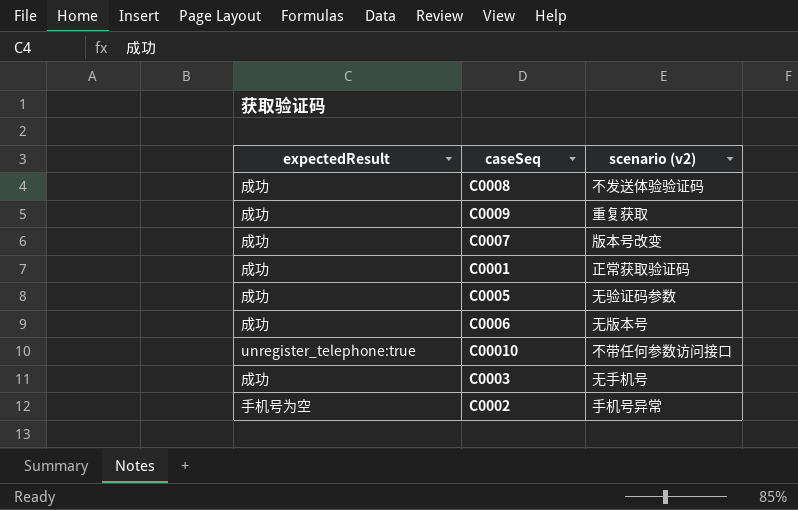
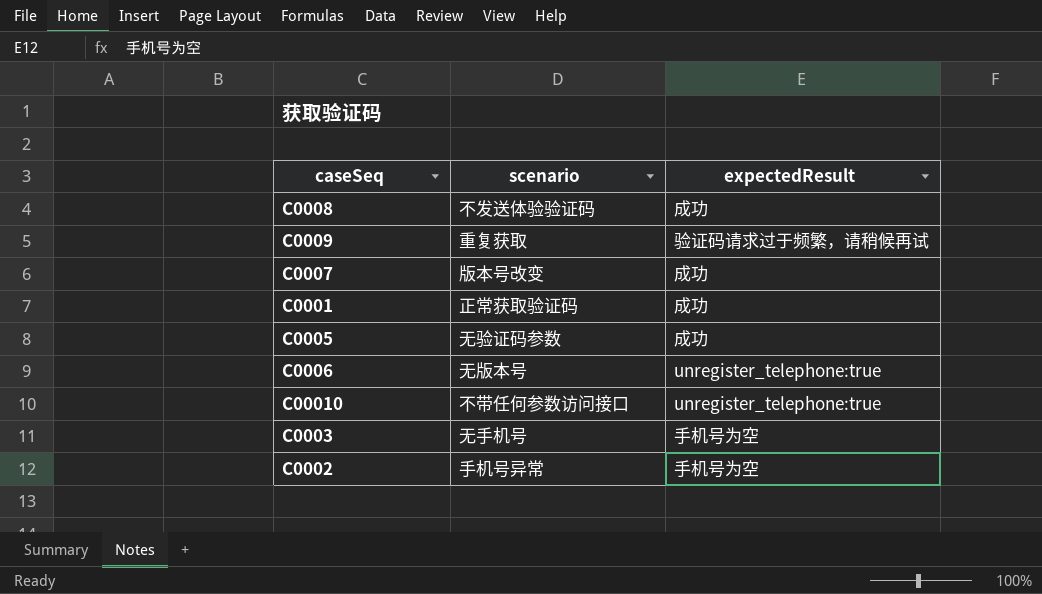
column name: scenario (v2) -> scenario
column expectedResult | position: 1 -> 3
C0009 | expectedResult: 成功 -> 验证码请求过于频繁，请稍候再试
C0006 | expectedResult: 成功 -> unregister_telephone:true
C0003 | expectedResult: 成功 -> 手机号为空

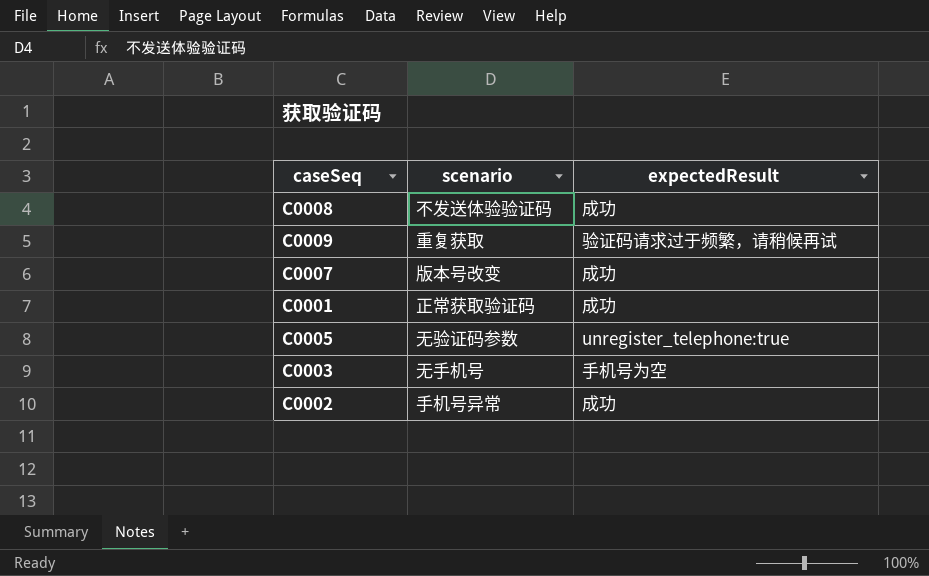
row C0006: 无版本号 | unregister_telephone:true -> none
row C00010: 不带任何参数访问接口 | unregister_telephone:true -> none
C0005 | expectedResult: 成功 -> unregister_telephone:true
C0002 | expectedResult: 手机号为空 -> 成功

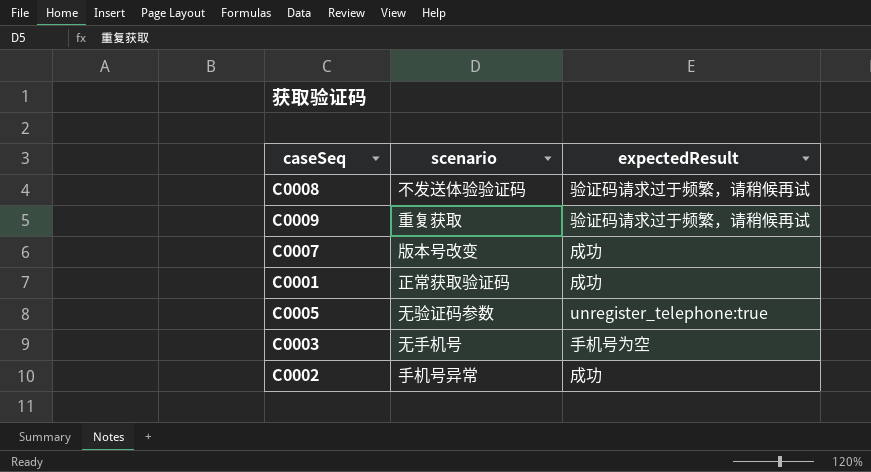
C0008 | expectedResult: 成功 -> 验证码请求过于频繁，请稍候再试

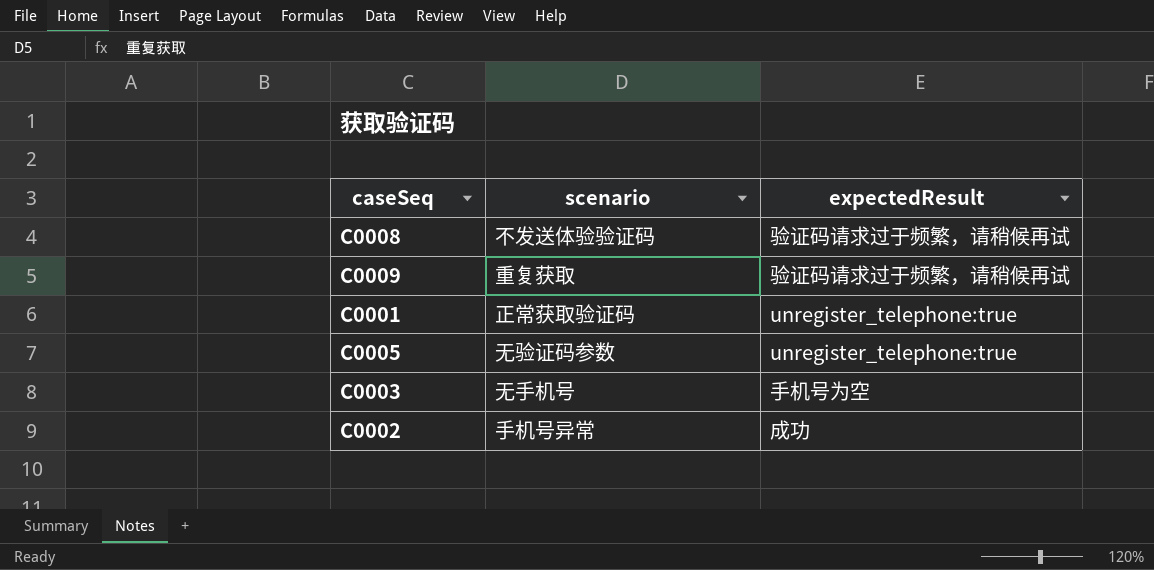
row C0007: 版本号改变 | 成功 -> none
C0001 | expectedResult: 成功 -> unregister_telephone:true

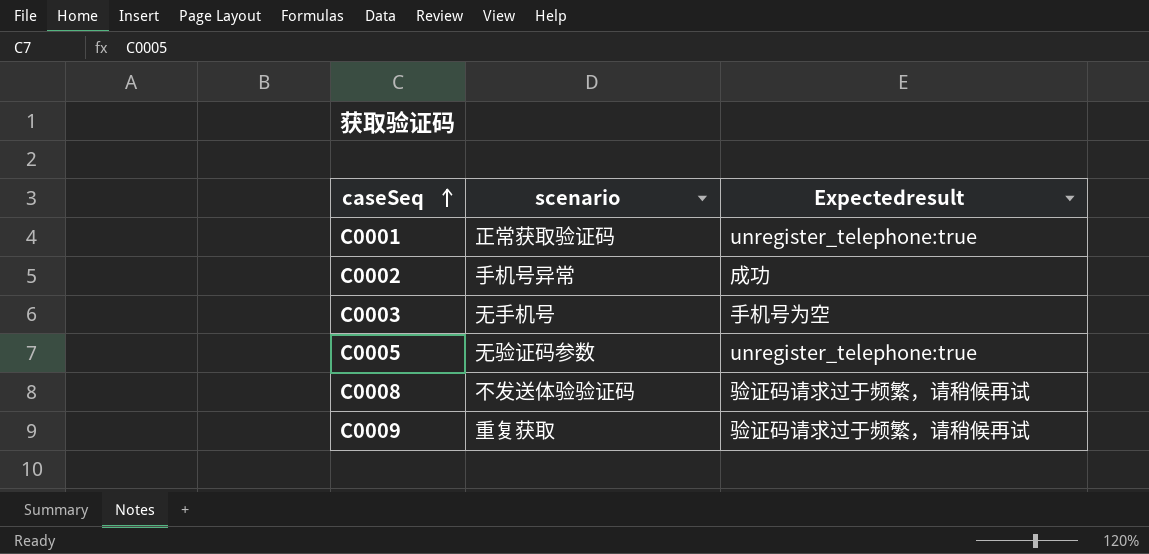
row order: none -> caseSeq ascending
column name: expectedResult -> Expectedresult

